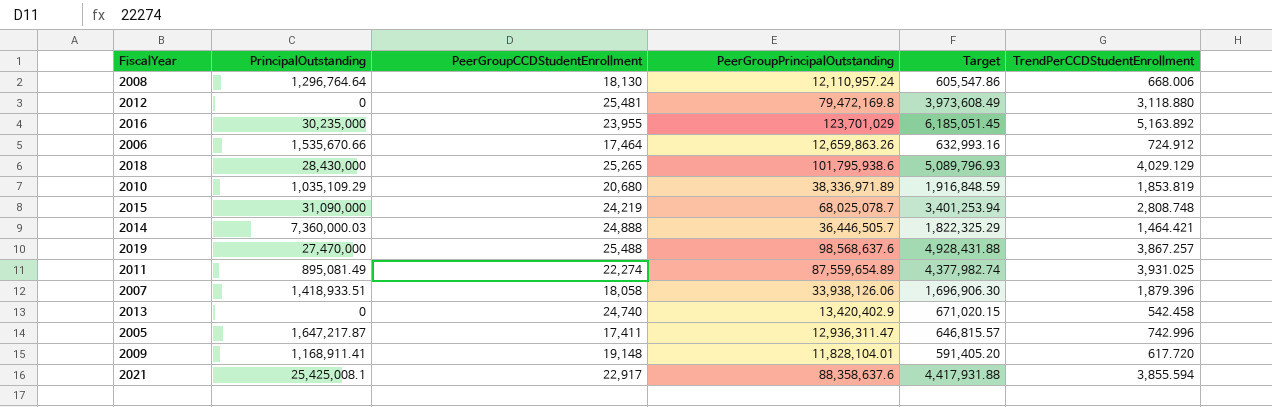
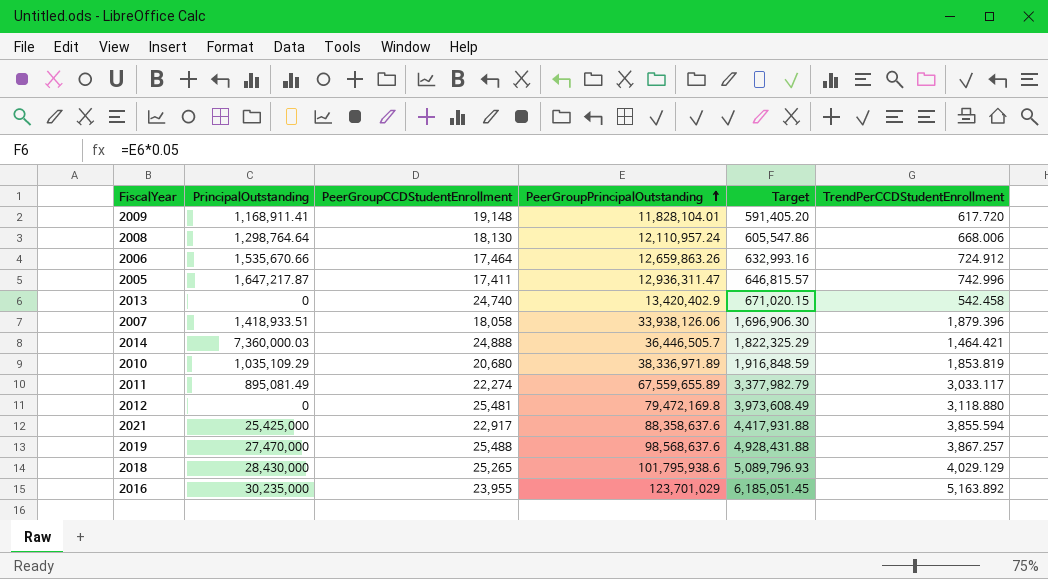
row order: none -> PeerGroupPrincipalOutstanding ascending
row 2015: 31,090,000 | 24,219 | 68,025,078.7 | 3,401,253.94 | 2,808.748 -> none
2008 | PrincipalOutstanding: 1,296,764.64 -> 1,298,764.64
2011 | PeerGroupPrincipalOutstanding: 87,559,654.89 -> 67,559,655.89
2011 | Target: 4,377,982.74 -> 3,377,982.79
2011 | TrendPerCCDStudentEnrollment: 3,931.025 -> 3,033.117
2021 | PrincipalOutstanding: 25,425,008.1 -> 25,425,000

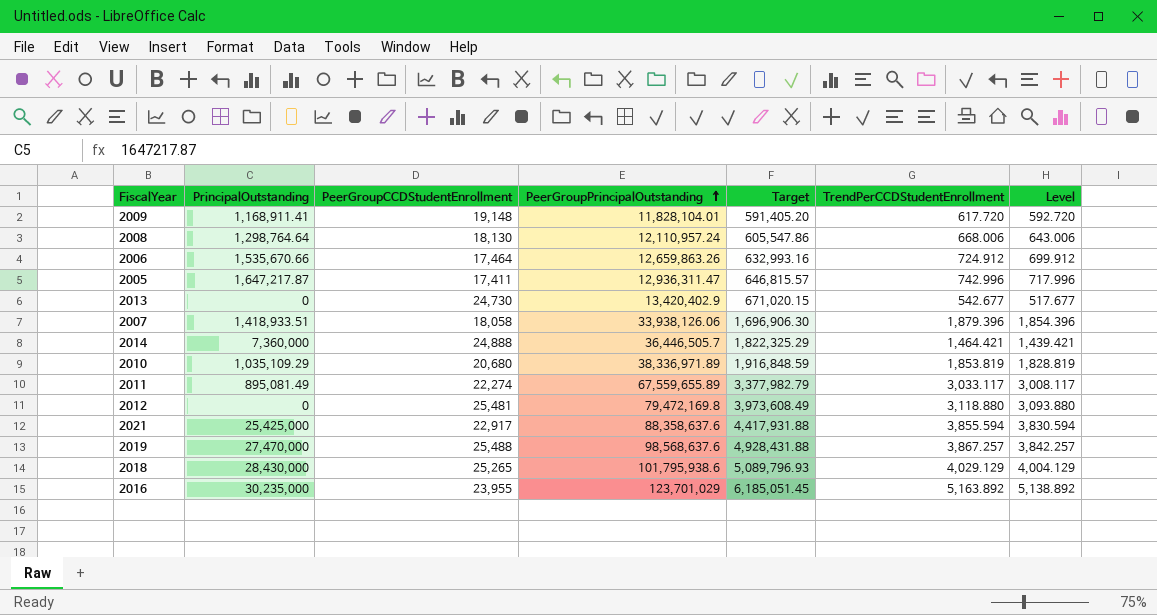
column Level | formula: none -> [TrendPerCCDStudentEnrollment] - 25
2013 | PeerGroupCCDStudentEnrollment: 24,740 -> 24,730
2013 | TrendPerCCDStudentEnrollment: 542.458 -> 542.677
2014 | PrincipalOutstanding: 7,360,000.03 -> 7,360,000

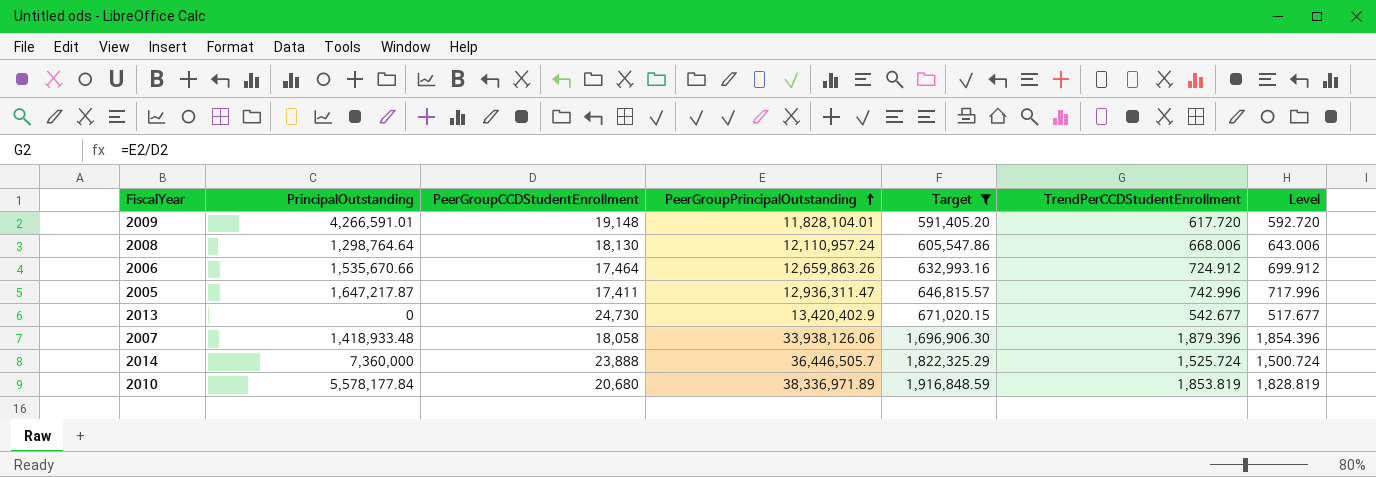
filter: none -> Target <= 1,916,848.59
2009 | PrincipalOutstanding: 1,168,911.41 -> 4,266,591.01
2007 | PrincipalOutstanding: 1,418,933.51 -> 1,418,933.48
2014 | PeerGroupCCDStudentEnrollment: 24,888 -> 23,888
2014 | TrendPerCCDStudentEnrollment: 1,464.421 -> 1,525.724
2014 | Level: 1,439.421 -> 1,500.724
2010 | PrincipalOutstanding: 1,035,109.29 -> 5,578,177.84

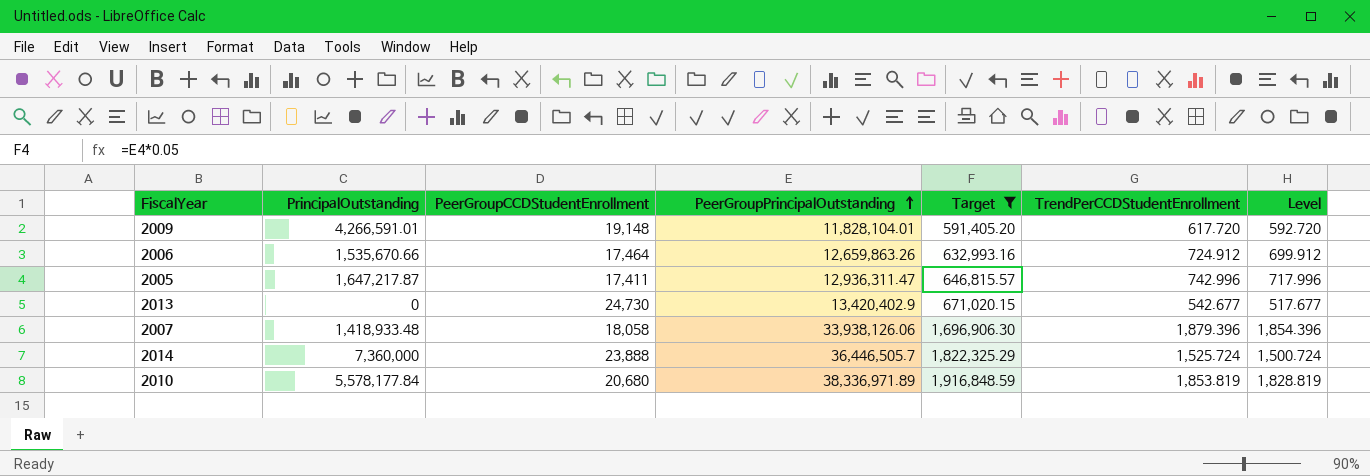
row 2008: 1,298,764.64 | 18,130 | 12,110,957.24 | 605,547.86 | 668.006 | 643.006 -> none

